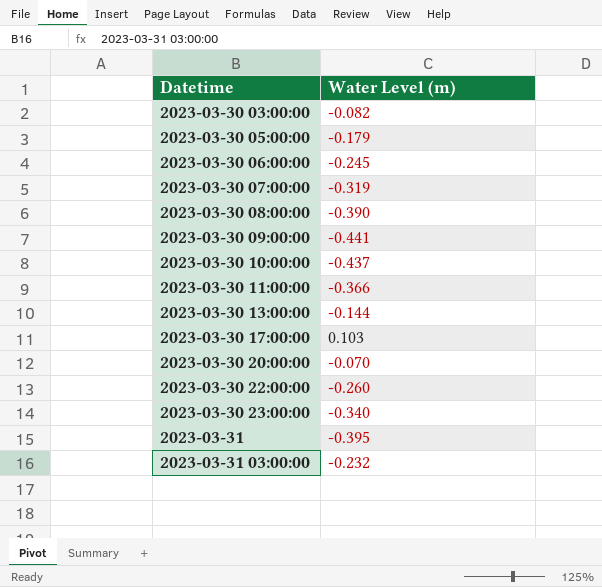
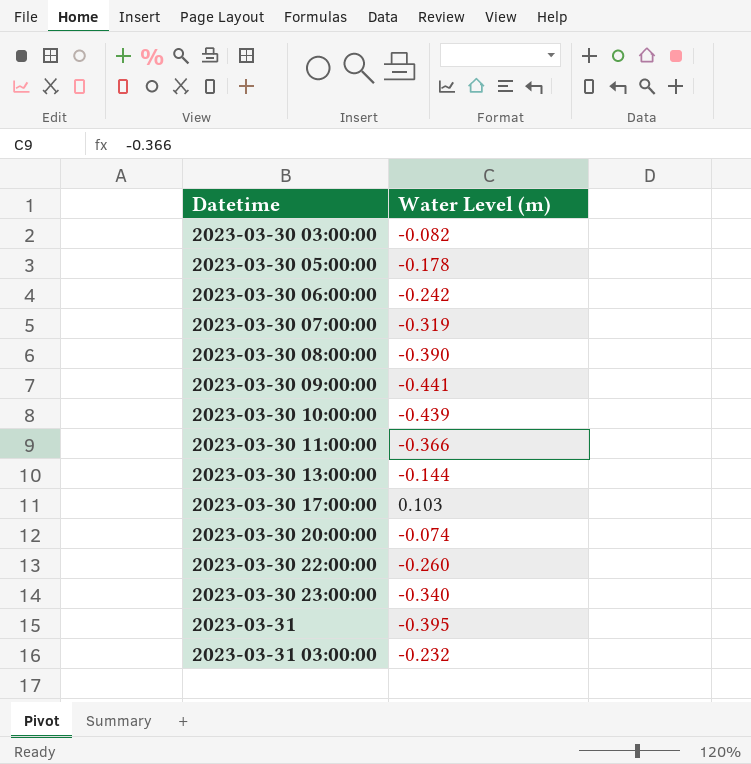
2023-03-30 05:00:00 | Water Level (m): -0.179 -> -0.178
2023-03-30 06:00:00 | Water Level (m): -0.245 -> -0.242
2023-03-30 10:00:00 | Water Level (m): -0.437 -> -0.439
2023-03-30 20:00:00 | Water Level (m): -0.070 -> -0.074

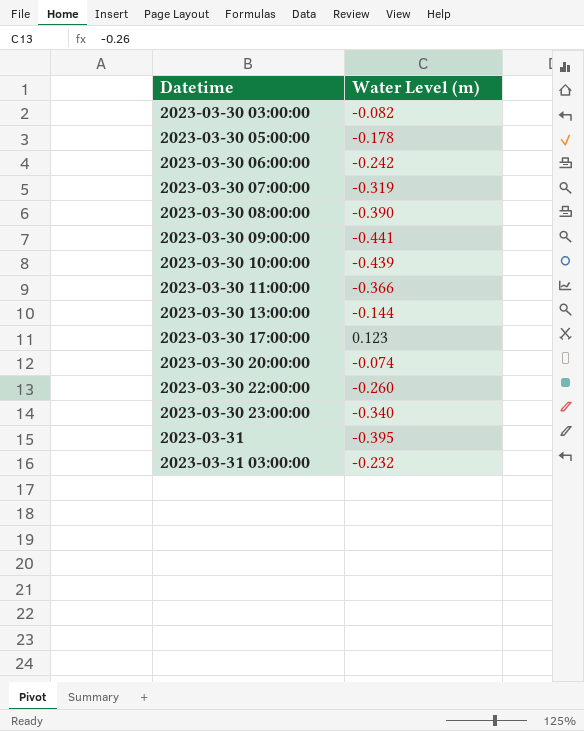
2023-03-30 17:00:00 | Water Level (m): 0.103 -> 0.123

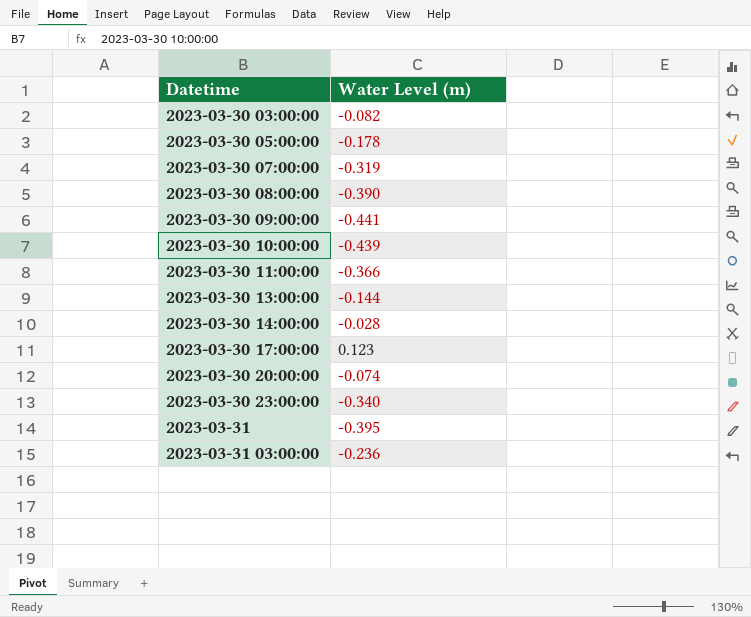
row 2023-03-30 06:00:00: -0.242 -> none
row 2023-03-30 22:00:00: -0.260 -> none
row 2023-03-30 14:00:00: none -> -0.028
2023-03-31 03:00:00 | Water Level (m): -0.232 -> -0.236

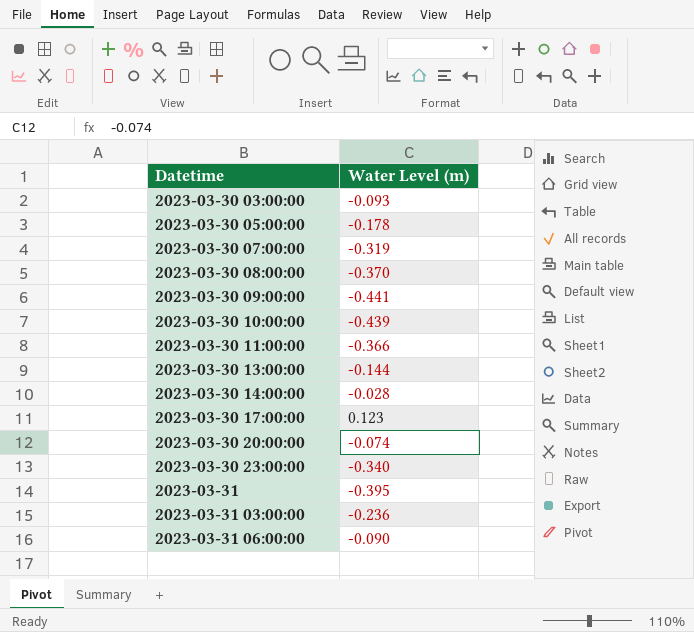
2023-03-30 03:00:00 | Water Level (m): -0.082 -> -0.093
2023-03-30 08:00:00 | Water Level (m): -0.390 -> -0.370
row 2023-03-31 06:00:00: none -> -0.090

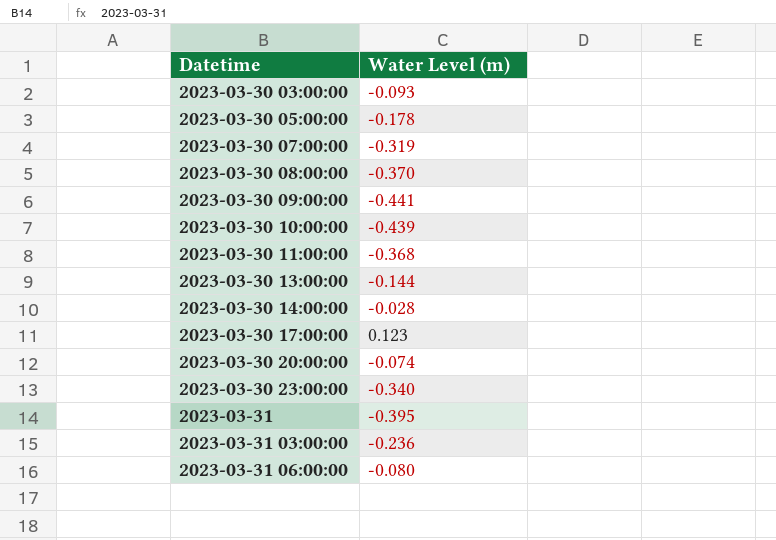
2023-03-30 11:00:00 | Water Level (m): -0.366 -> -0.368
2023-03-31 06:00:00 | Water Level (m): -0.090 -> -0.080

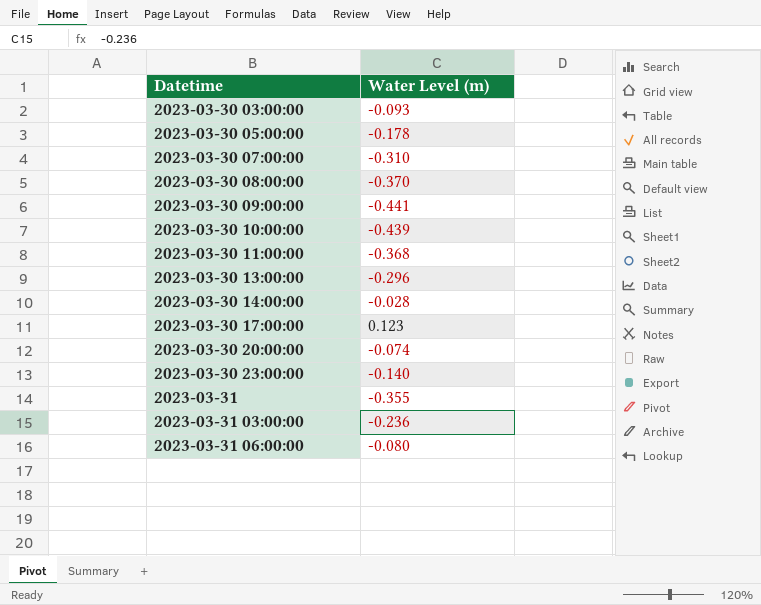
2023-03-30 07:00:00 | Water Level (m): -0.319 -> -0.310
2023-03-30 13:00:00 | Water Level (m): -0.144 -> -0.296
2023-03-30 23:00:00 | Water Level (m): -0.340 -> -0.140
2023-03-31 | Water Level (m): -0.395 -> -0.355

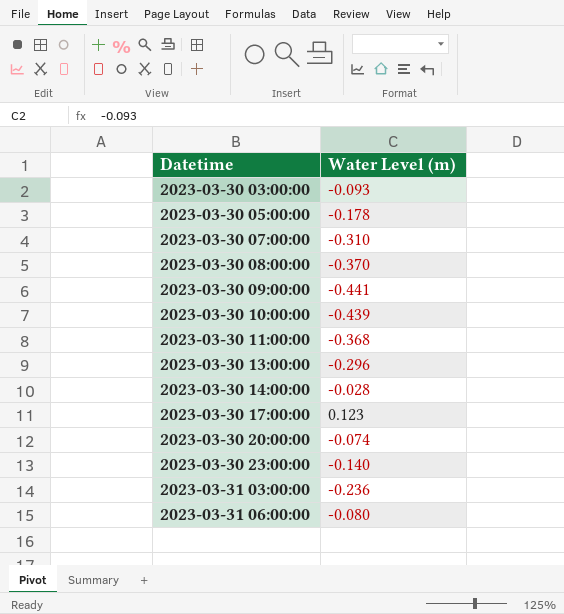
row 2023-03-31: -0.355 -> none

